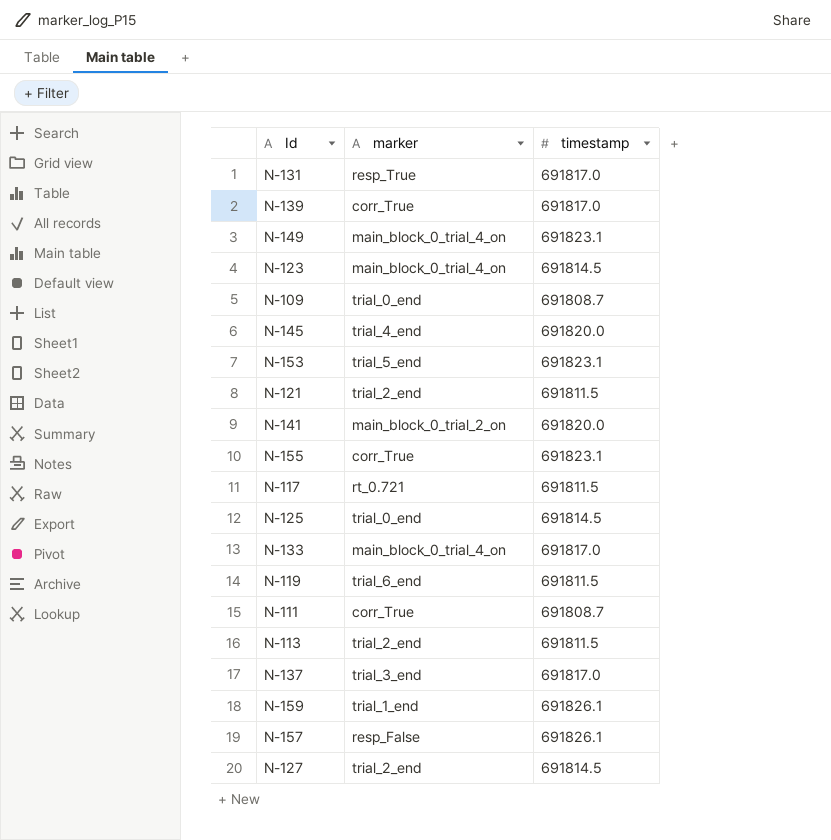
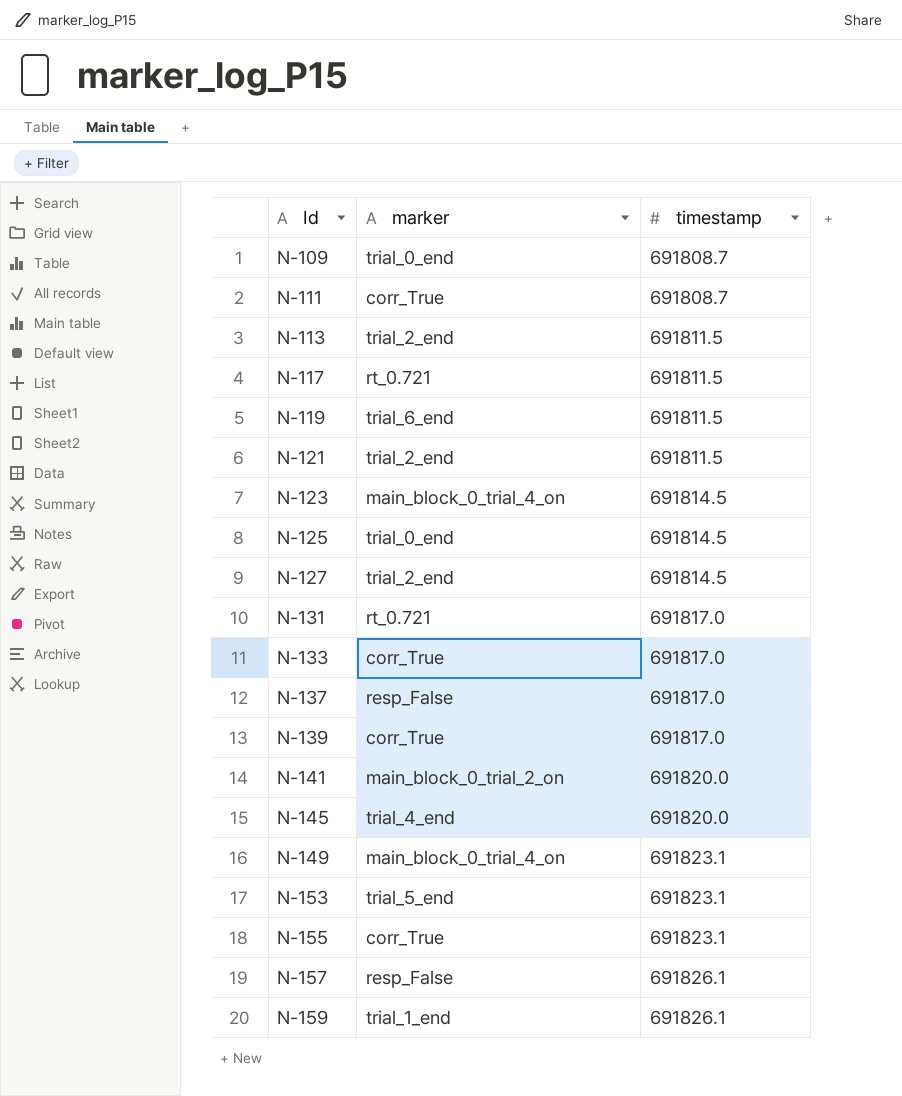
row order: none -> Id ascending
N-131 | marker: resp_True -> rt_0.721
N-133 | marker: main_block_0_trial_4_on -> corr_True
N-137 | marker: trial_3_end -> resp_False

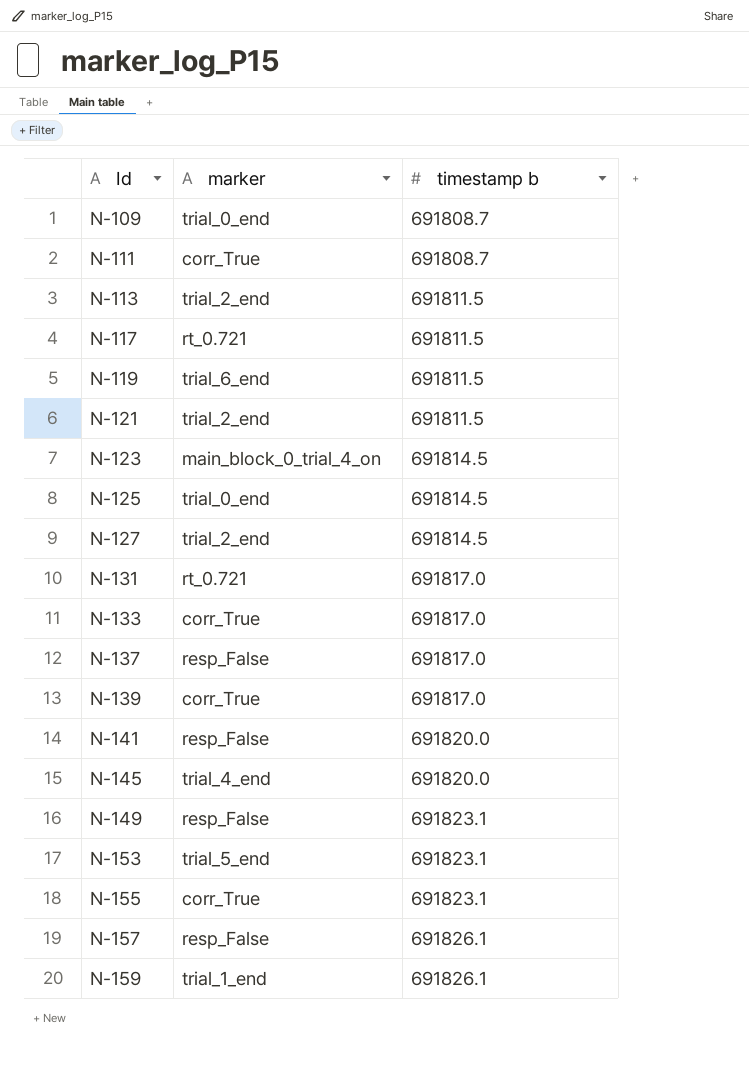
column name: timestamp -> timestamp b
N-141 | marker: main_block_0_trial_2_on -> resp_False
N-149 | marker: main_block_0_trial_4_on -> resp_False

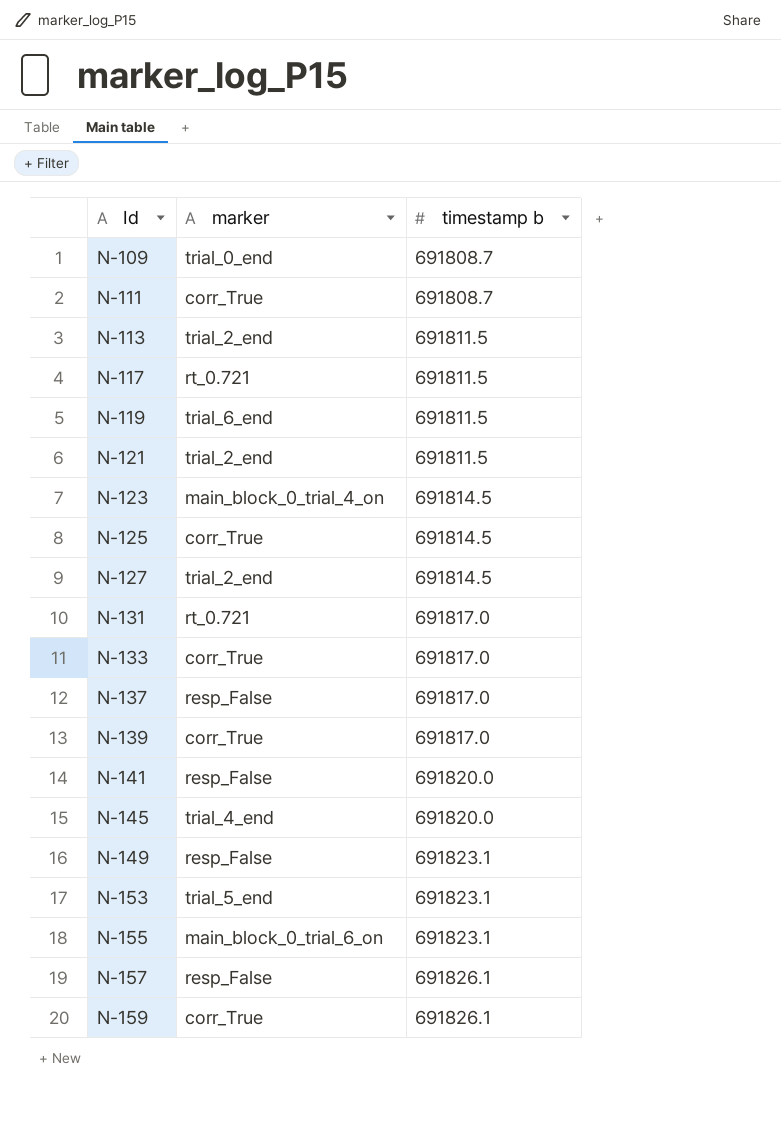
N-125 | marker: trial_0_end -> corr_True
N-155 | marker: corr_True -> main_block_0_trial_6_on
N-159 | marker: trial_1_end -> corr_True

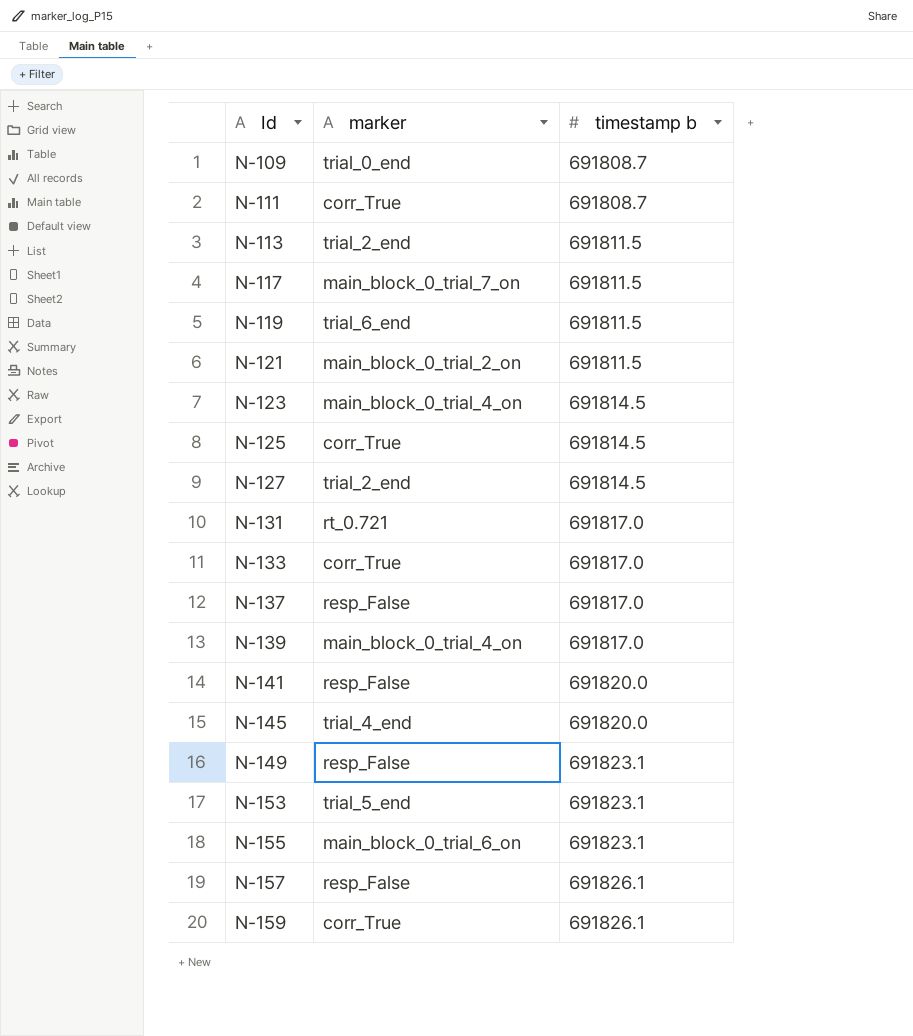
N-117 | marker: rt_0.721 -> main_block_0_trial_7_on
N-121 | marker: trial_2_end -> main_block_0_trial_2_on
N-139 | marker: corr_True -> main_block_0_trial_4_on

